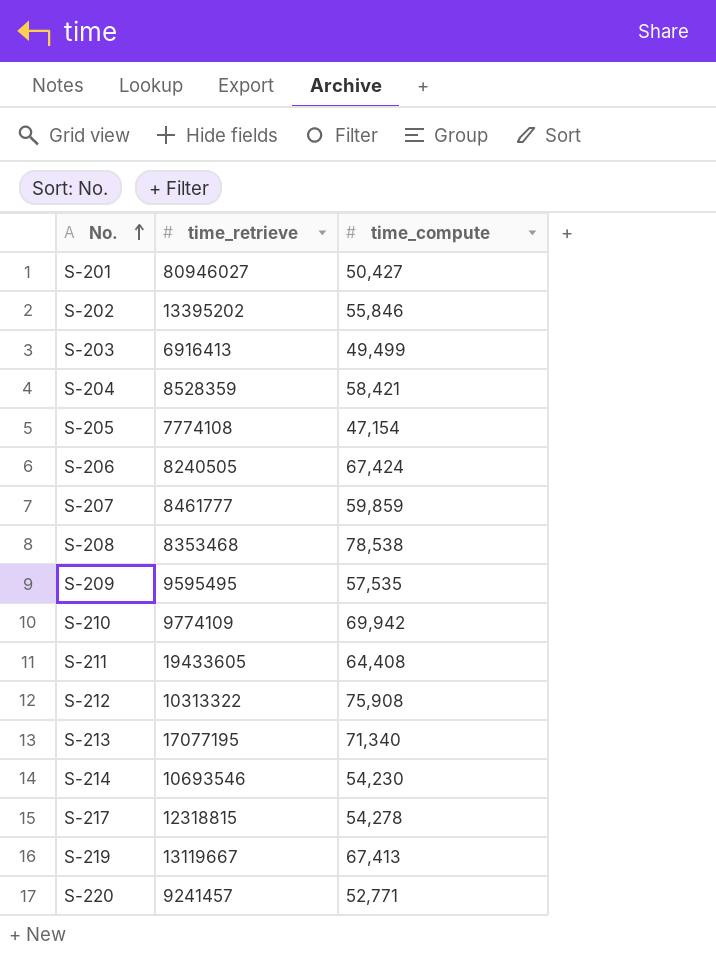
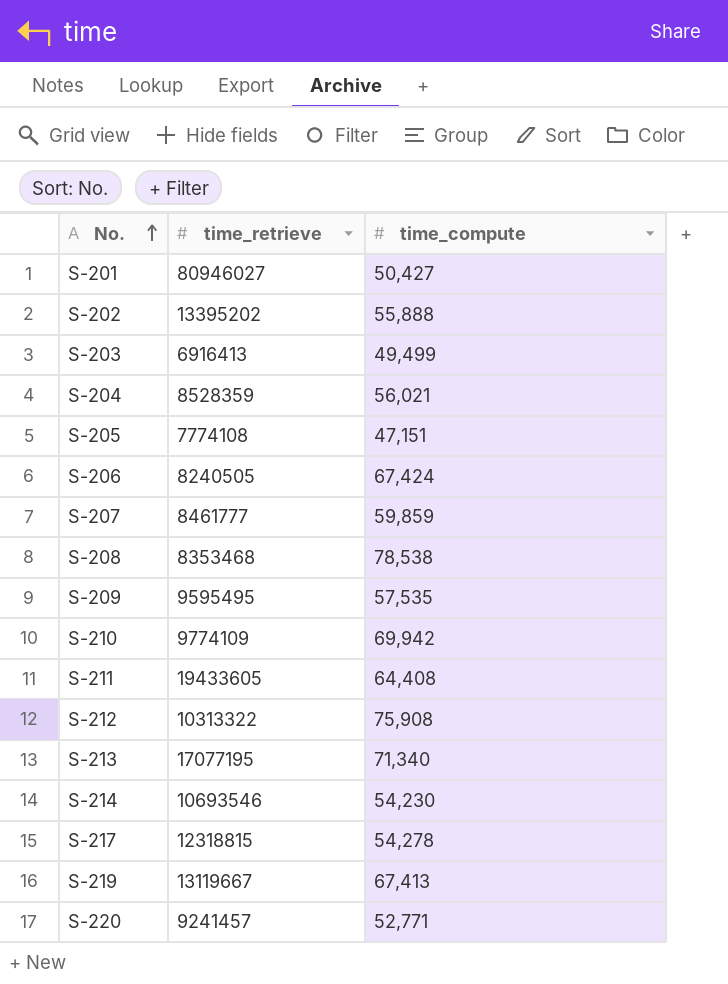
S-202 | time_compute: 55,846 -> 55,888
S-204 | time_compute: 58,421 -> 56,021
S-205 | time_compute: 47,154 -> 47,151

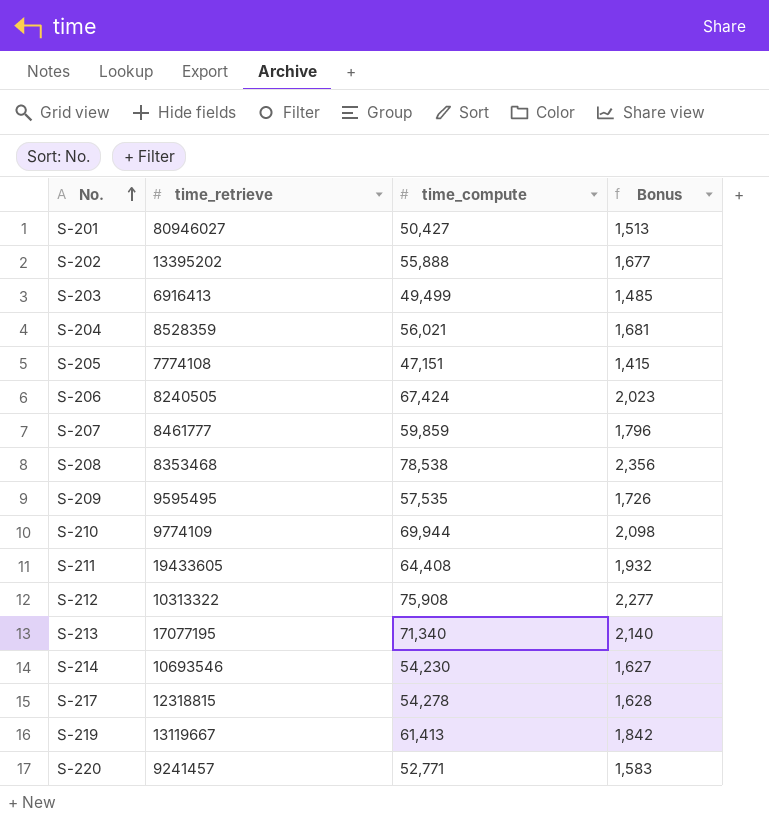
column Bonus | formula: none -> [time_compute] * 0.03
S-210 | time_compute: 69,942 -> 69,944
S-219 | time_compute: 67,413 -> 61,413

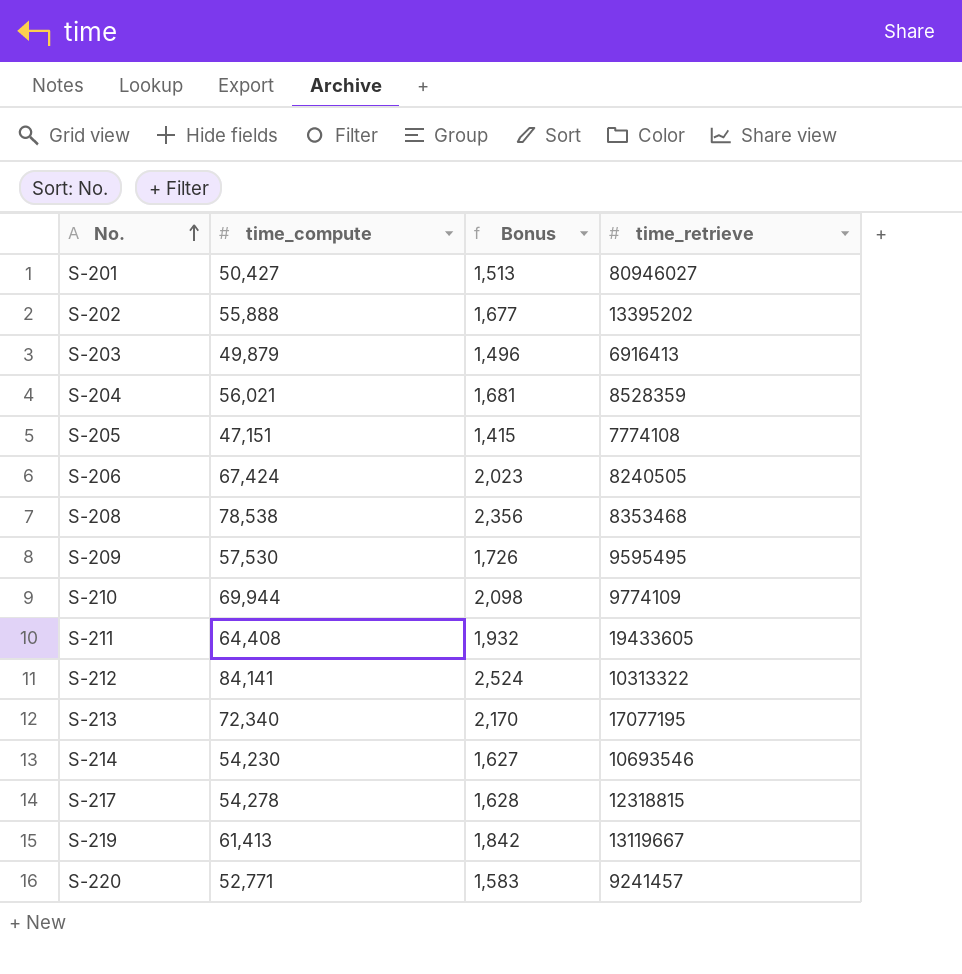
column time_retrieve | position: 2 -> 4
row S-207: 8461777 | 59,859 | 1,796 -> none
S-203 | time_compute: 49,499 -> 49,879
S-203 | Bonus: 1,485 -> 1,496
S-209 | time_compute: 57,535 -> 57,530
S-212 | time_compute: 75,908 -> 84,141
S-212 | Bonus: 2,277 -> 2,524
S-213 | time_compute: 71,340 -> 72,340
S-213 | Bonus: 2,140 -> 2,170

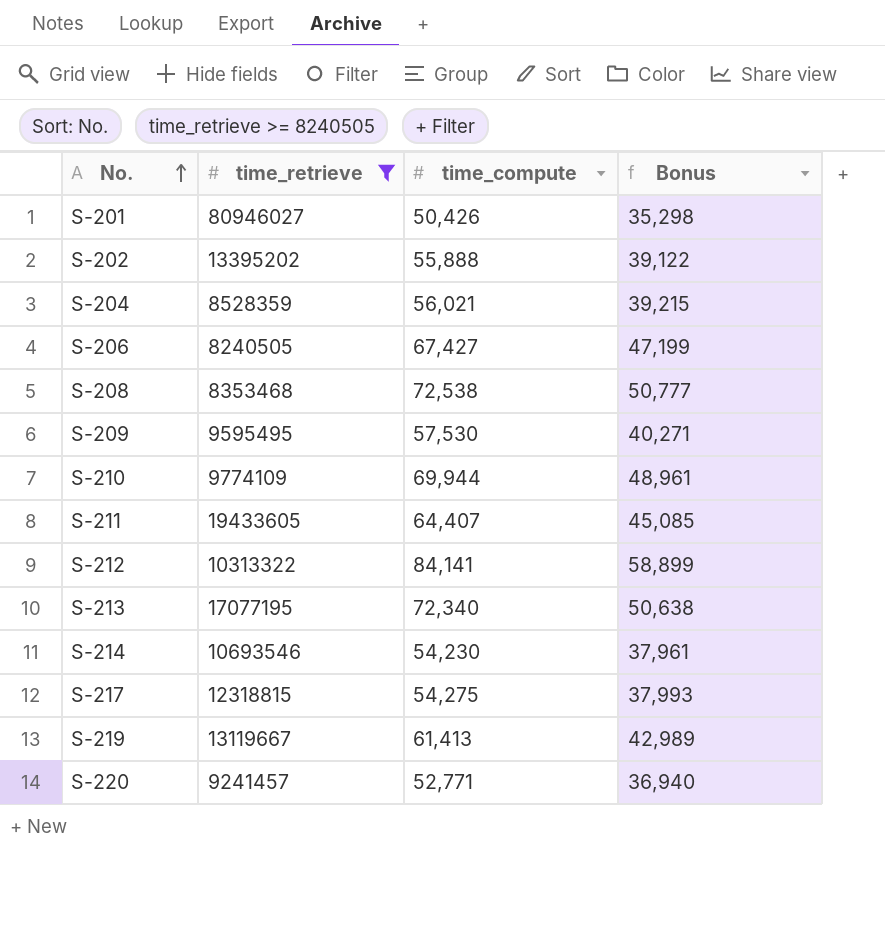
filter: none -> time_retrieve >= 8240505
column time_retrieve | position: 4 -> 2
column Bonus | formula: [time_compute] * 0.03 -> [time_compute] * 0.7
S-201 | time_compute: 50,427 -> 50,426
S-206 | time_compute: 67,424 -> 67,427
S-208 | time_compute: 78,538 -> 72,538
S-211 | time_compute: 64,408 -> 64,407
S-217 | time_compute: 54,278 -> 54,275

